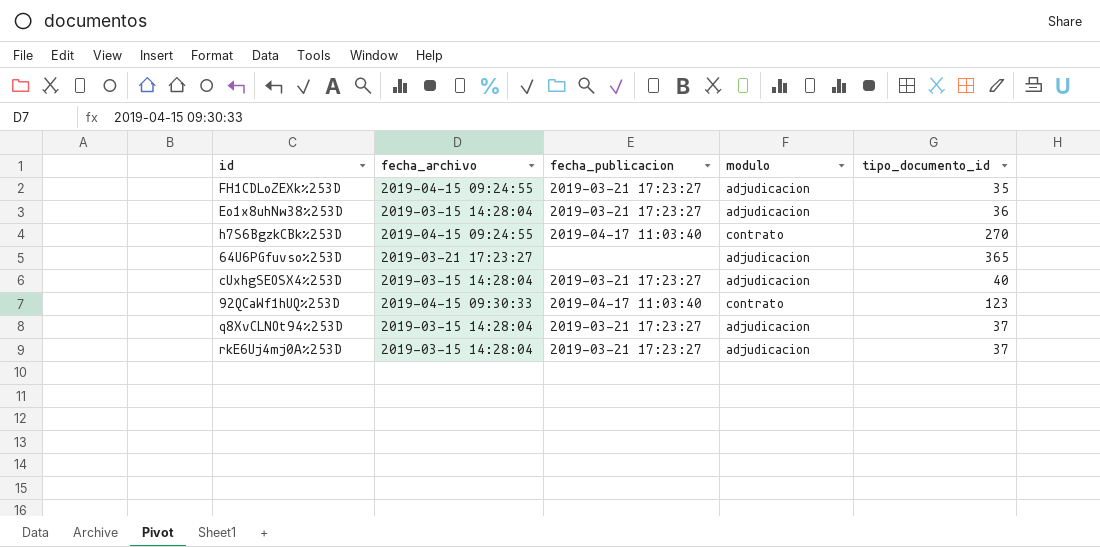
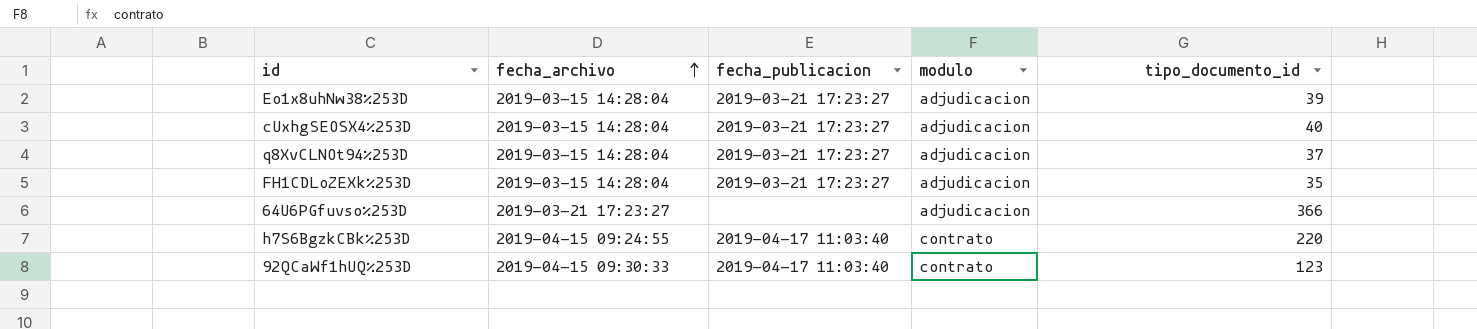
row order: none -> fecha_archivo ascending
row rkE6Uj4mj0A%253D: 2019-03-15 14:28:04 | 2019-03-21 17:23:27 | adjudicacion | 37 -> none
Eo1x8uhNw38%253D | tipo_documento_id: 36 -> 39
FH1CDLoZEXk%253D | fecha_archivo: 2019-04-15 09:24:55 -> 2019-03-15 14:28:04
64U6PGfuvso%253D | tipo_documento_id: 365 -> 366
h7S6BgzkCBk%253D | tipo_documento_id: 270 -> 220

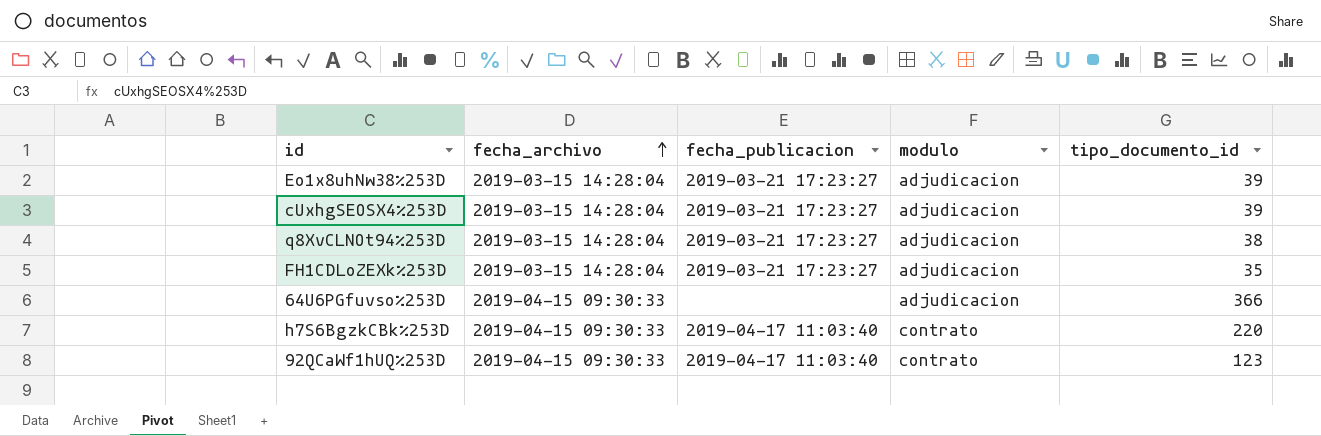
cUxhgSEOSX4%253D | tipo_documento_id: 40 -> 39
q8XvCLNOt94%253D | tipo_documento_id: 37 -> 38
64U6PGfuvso%253D | fecha_archivo: 2019-03-21 17:23:27 -> 2019-04-15 09:30:33
h7S6BgzkCBk%253D | fecha_archivo: 2019-04-15 09:24:55 -> 2019-04-15 09:30:33

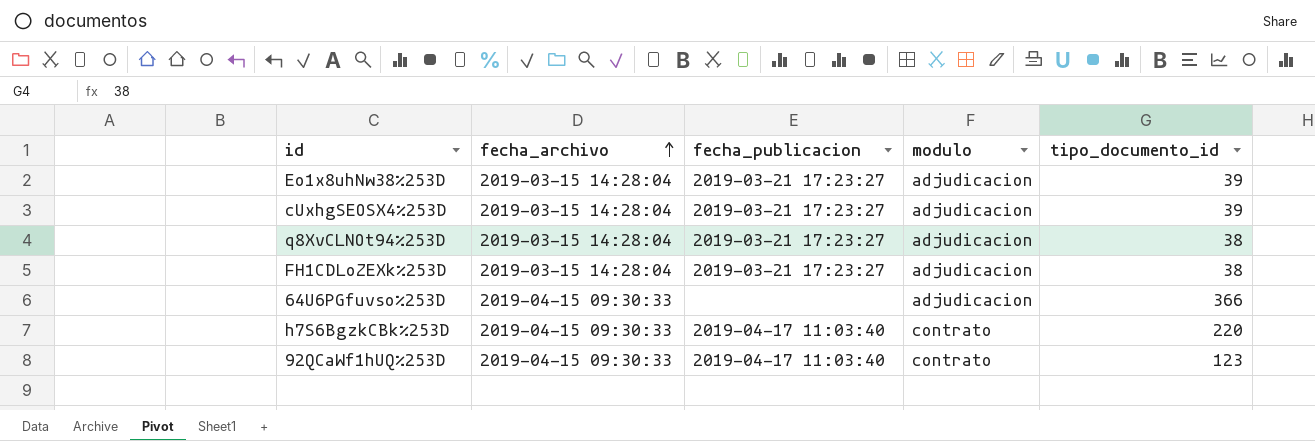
FH1CDLoZEXk%253D | tipo_documento_id: 35 -> 38

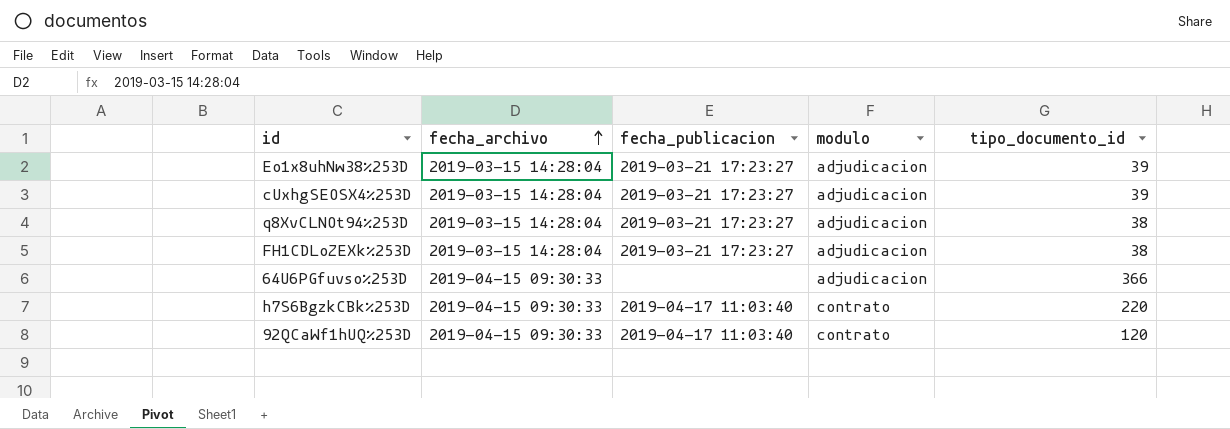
92QCaWf1hUQ%253D | tipo_documento_id: 123 -> 120

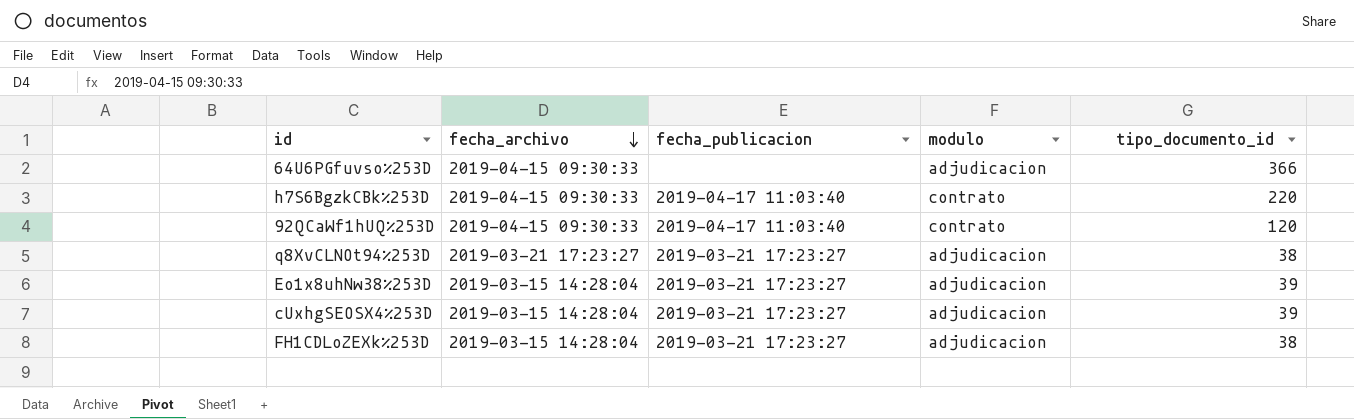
row order: fecha_archivo ascending -> fecha_archivo descending
q8XvCLNOt94%253D | fecha_archivo: 2019-03-15 14:28:04 -> 2019-03-21 17:23:27

